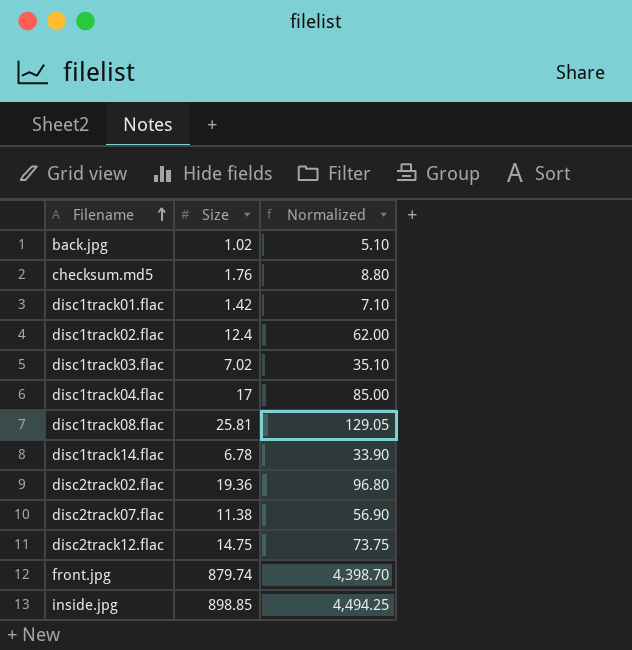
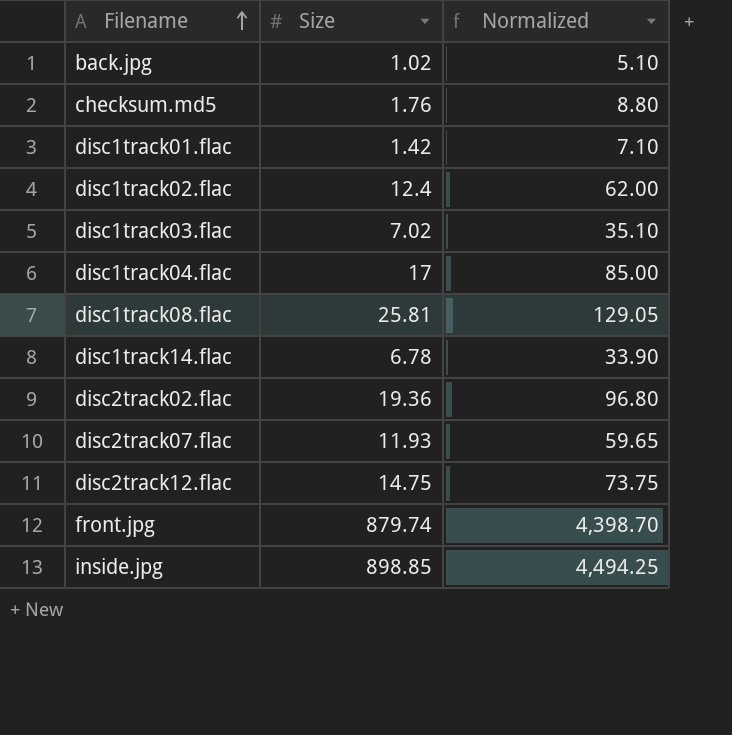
disc2track07.flac | Size: 11.38 -> 11.93
disc2track07.flac | Normalized: 56.90 -> 59.65

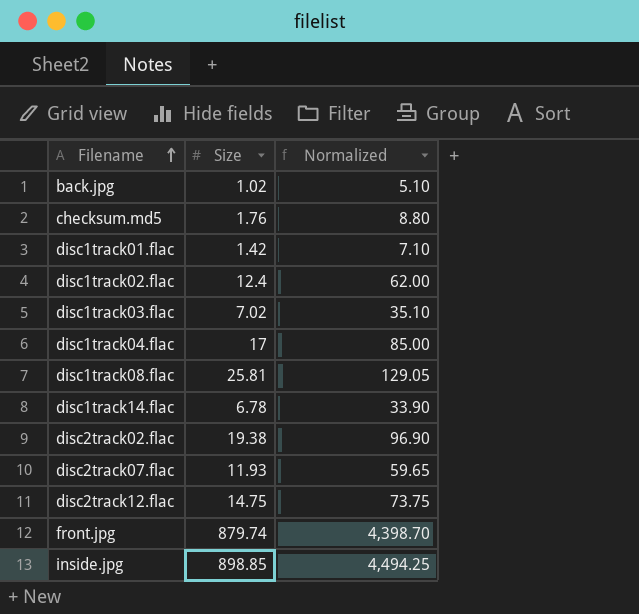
disc2track02.flac | Size: 19.36 -> 19.38
disc2track02.flac | Normalized: 96.80 -> 96.90

